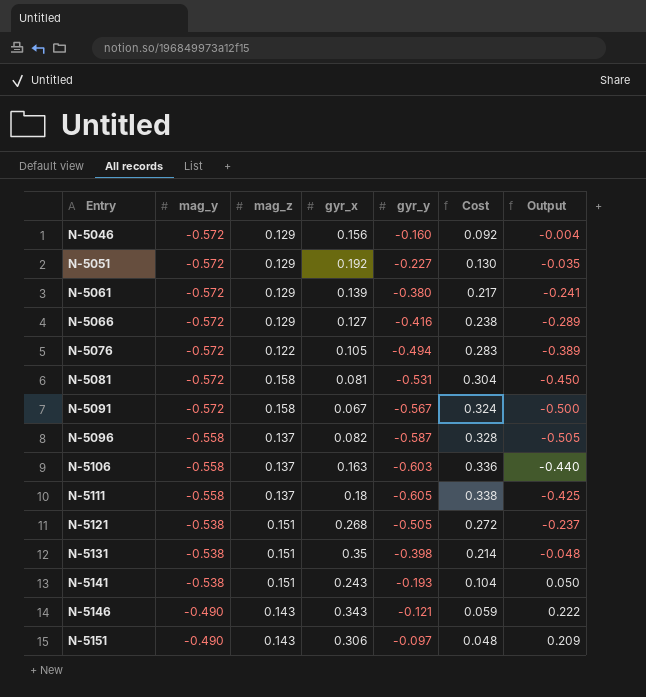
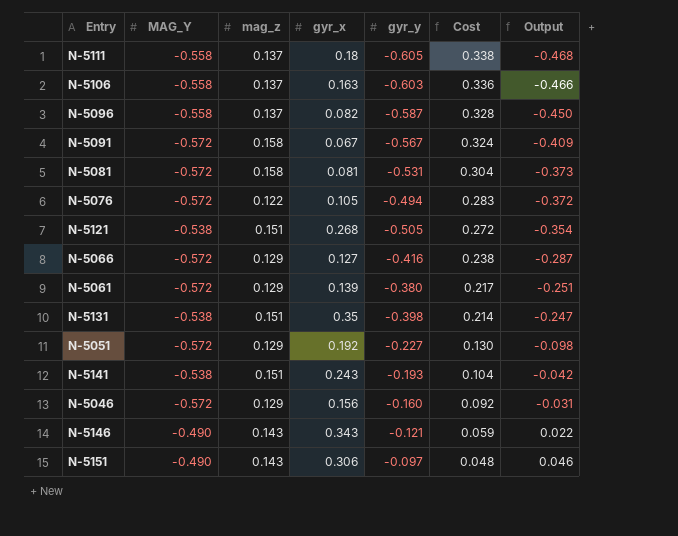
row order: Entry ascending -> Cost descending
column name: mag_y -> MAG_Y
column Output | formula: [gyr_x] + [gyr_y] -> [mag_z] + [gyr_y]

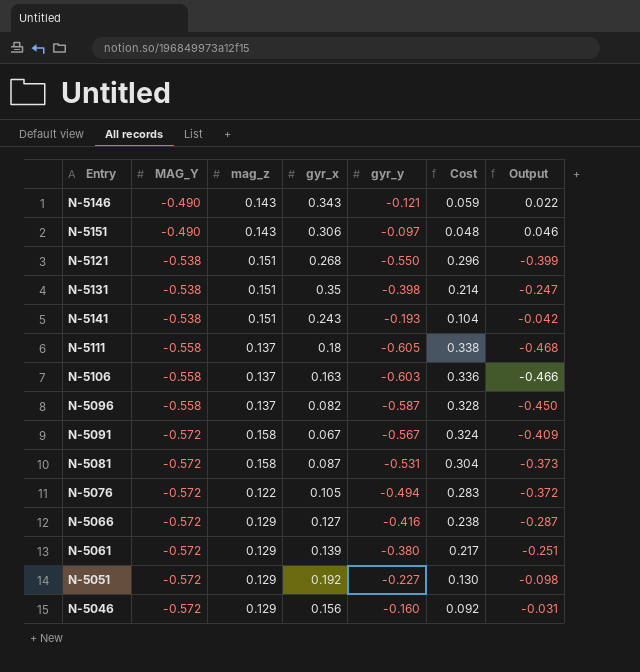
row order: Cost descending -> MAG_Y descending
N-5121 | gyr_y: -0.505 -> -0.550
N-5121 | Cost: 0.272 -> 0.296
N-5121 | Output: -0.354 -> -0.399
N-5081 | gyr_x: 0.081 -> 0.087

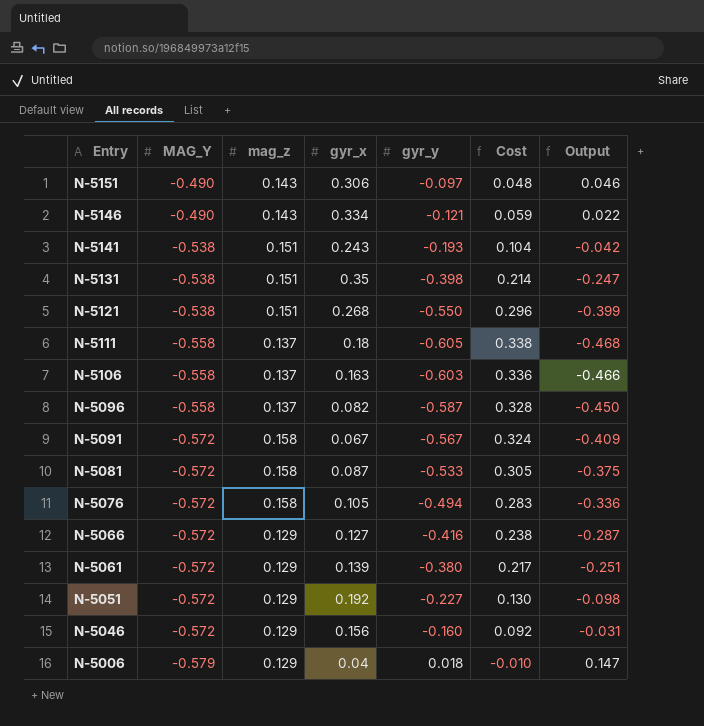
row order: MAG_Y descending -> Entry descending
N-5146 | gyr_x: 0.343 -> 0.334
N-5081 | gyr_y: -0.531 -> -0.533
N-5081 | Cost: 0.304 -> 0.305
N-5081 | Output: -0.373 -> -0.375
N-5076 | mag_z: 0.122 -> 0.158
N-5076 | Output: -0.372 -> -0.336
row N-5006: none -> -0.579 | 0.129 | 0.04 | 0.018 | -0.010 | 0.147

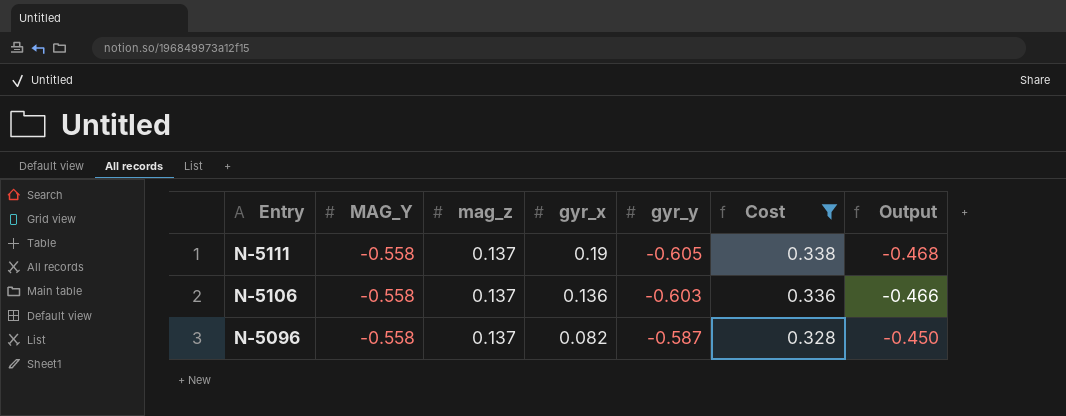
filter: none -> Cost >= 0.328
N-5111 | gyr_x: 0.18 -> 0.19
N-5106 | gyr_x: 0.163 -> 0.136

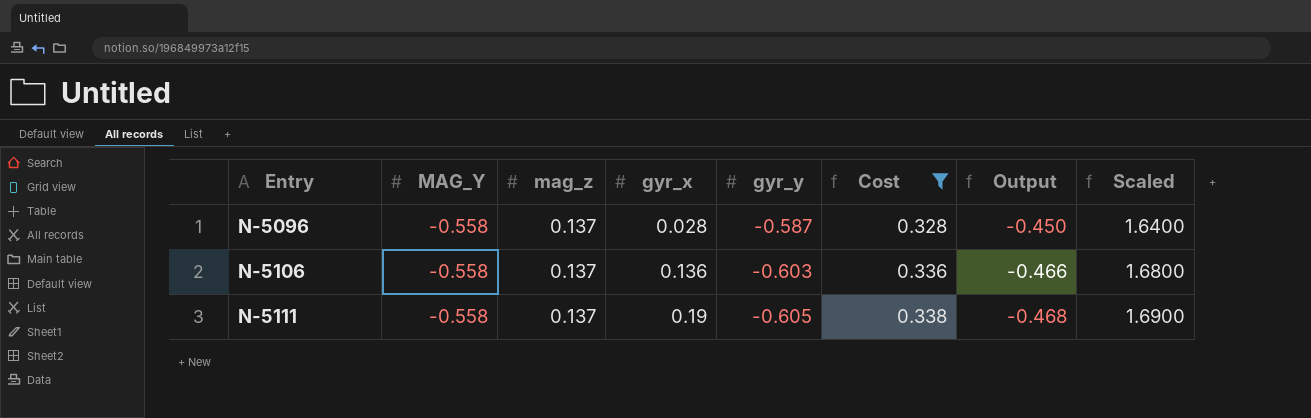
row order: Entry descending -> Entry ascending
column Scaled | formula: none -> [Cost] * 5
N-5096 | gyr_x: 0.082 -> 0.028

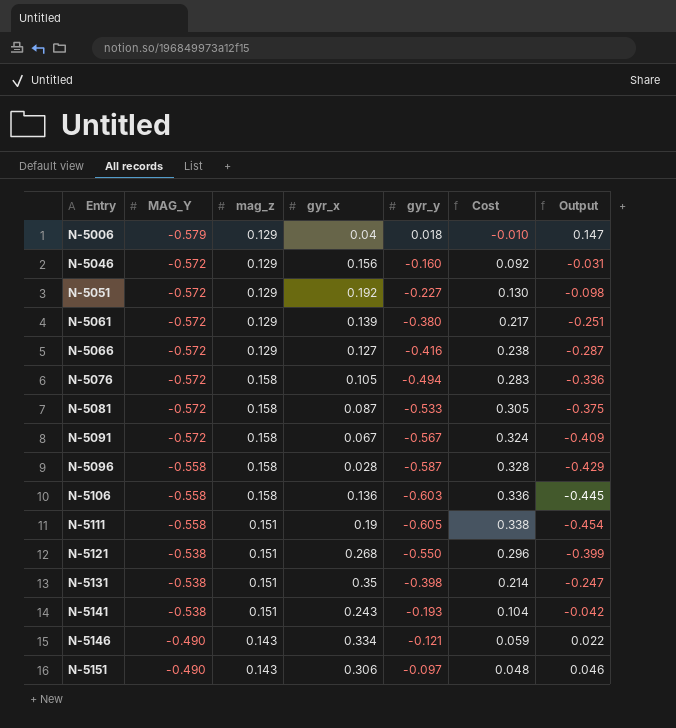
filter: Cost >= 0.328 -> none
column Scaled | formula: [Cost] * 5 -> none
N-5096 | mag_z: 0.137 -> 0.158
N-5096 | Output: -0.450 -> -0.429
N-5106 | mag_z: 0.137 -> 0.158
N-5106 | Output: -0.466 -> -0.445
N-5111 | mag_z: 0.137 -> 0.151
N-5111 | Output: -0.468 -> -0.454

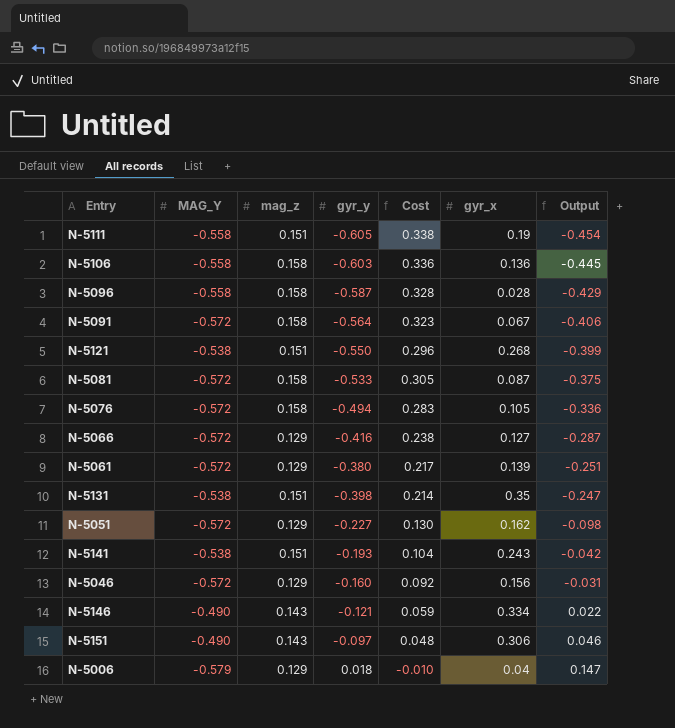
row order: Entry ascending -> Output ascending
column gyr_x | position: 4 -> 6
N-5091 | gyr_y: -0.567 -> -0.564
N-5091 | Cost: 0.324 -> 0.323
N-5091 | Output: -0.409 -> -0.406
N-5051 | gyr_x: 0.192 -> 0.162

